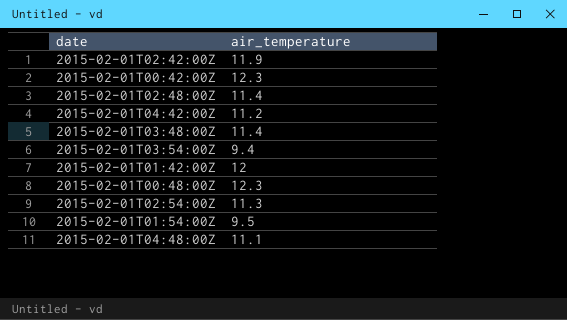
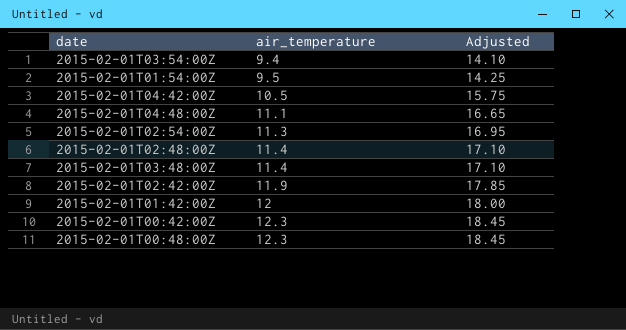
row order: none -> air_temperature ascending
column Adjusted | formula: none -> [air_temperature] * 1.5
2015-02-01T04:42:00Z | air_temperature: 11.2 -> 10.5

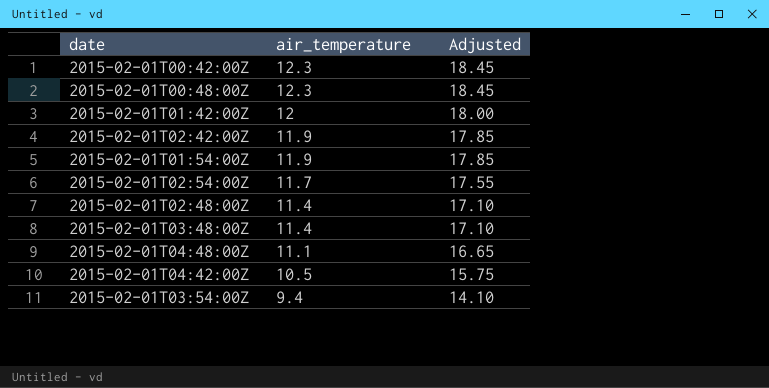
row order: air_temperature ascending -> air_temperature descending
2015-02-01T01:54:00Z | air_temperature: 9.5 -> 11.9
2015-02-01T01:54:00Z | Adjusted: 14.25 -> 17.85
2015-02-01T02:54:00Z | air_temperature: 11.3 -> 11.7
2015-02-01T02:54:00Z | Adjusted: 16.95 -> 17.55

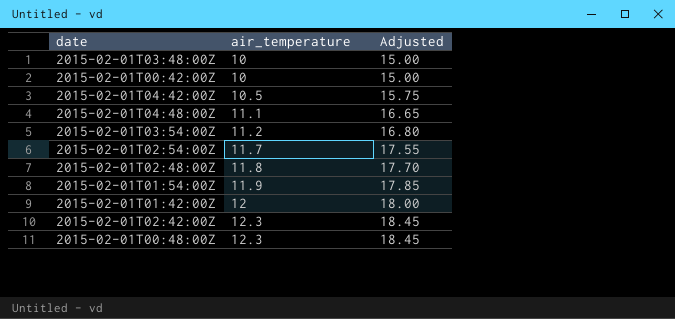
row order: air_temperature descending -> air_temperature ascending
2015-02-01T03:48:00Z | air_temperature: 11.4 -> 10
2015-02-01T03:48:00Z | Adjusted: 17.10 -> 15.00
2015-02-01T00:42:00Z | air_temperature: 12.3 -> 10
2015-02-01T00:42:00Z | Adjusted: 18.45 -> 15.00
2015-02-01T03:54:00Z | air_temperature: 9.4 -> 11.2
2015-02-01T03:54:00Z | Adjusted: 14.10 -> 16.80
2015-02-01T02:48:00Z | air_temperature: 11.4 -> 11.8
2015-02-01T02:48:00Z | Adjusted: 17.10 -> 17.70
2015-02-01T02:42:00Z | air_temperature: 11.9 -> 12.3
2015-02-01T02:42:00Z | Adjusted: 17.85 -> 18.45

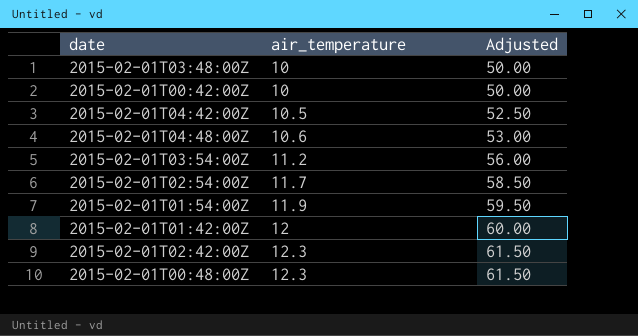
column Adjusted | formula: [air_temperature] * 1.5 -> [air_temperature] * 5
row 2015-02-01T02:48:00Z: 11.8 | 17.70 -> none
2015-02-01T04:48:00Z | air_temperature: 11.1 -> 10.6

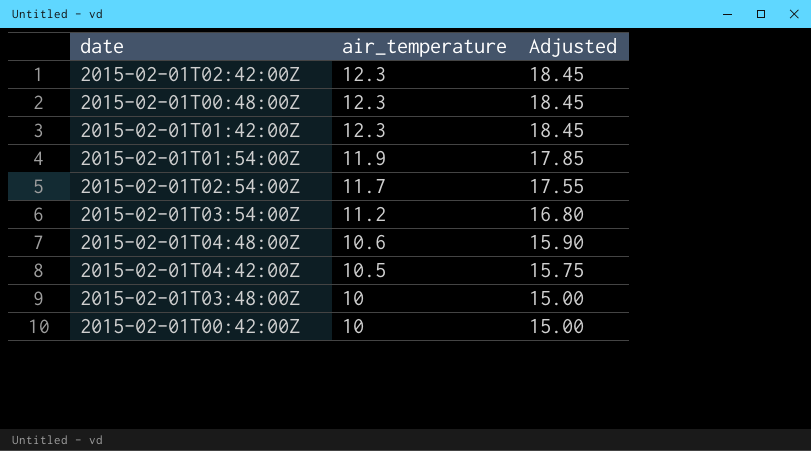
row order: air_temperature ascending -> air_temperature descending
column Adjusted | formula: [air_temperature] * 5 -> [air_temperature] * 1.5
2015-02-01T01:42:00Z | air_temperature: 12 -> 12.3

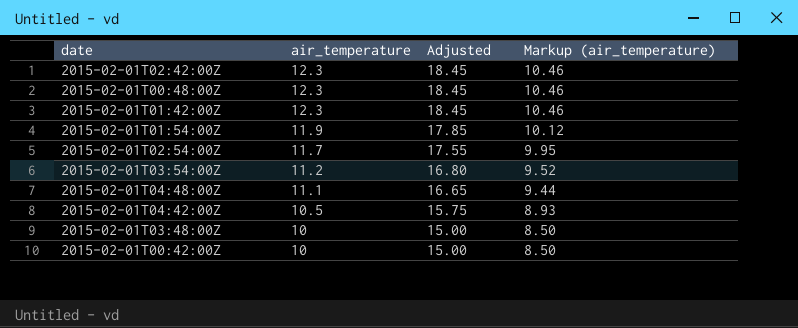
column Markup (air_temperature) | formula: none -> [air_temperature] * 0.85
2015-02-01T04:48:00Z | air_temperature: 10.6 -> 11.1
2015-02-01T04:48:00Z | Adjusted: 15.90 -> 16.65

